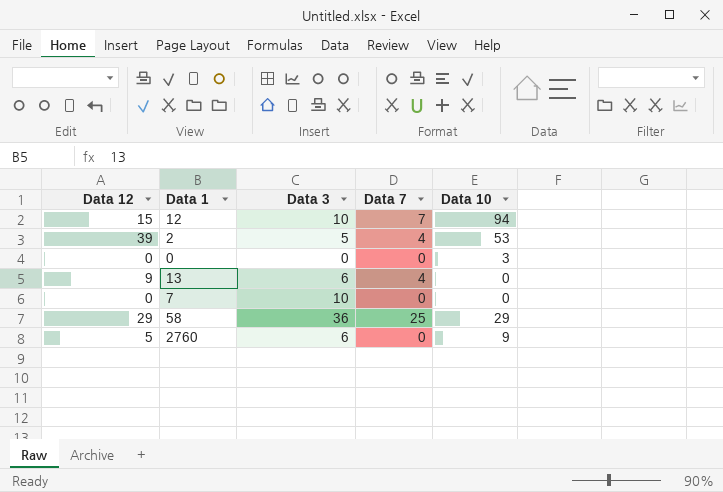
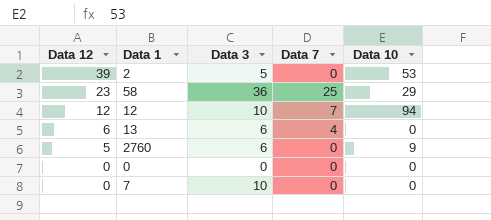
row order: none -> Data 12 descending
2 | Data 7: 4 -> 0
58 | Data 12: 29 -> 23
12 | Data 12: 15 -> 12
13 | Data 12: 9 -> 6
0 | Data 10: 3 -> 0

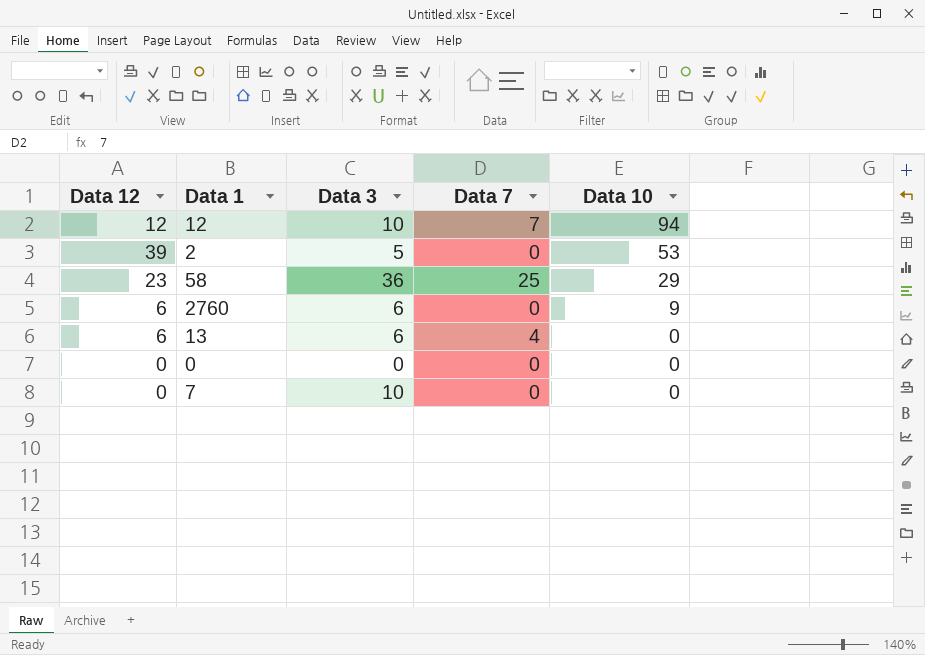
row order: Data 12 descending -> Data 10 descending
2760 | Data 12: 5 -> 6

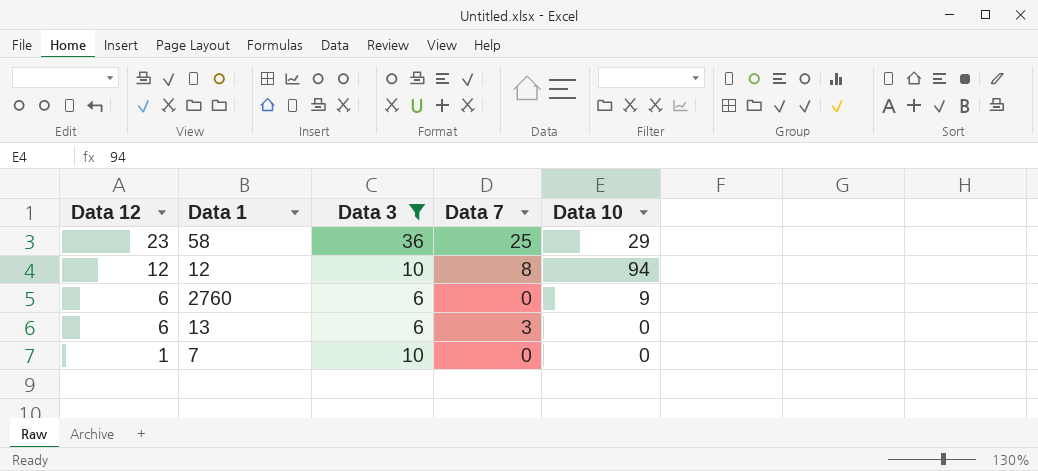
filter: none -> Data 3 >= 6
row order: Data 10 descending -> Data 12 descending
12 | Data 7: 7 -> 8
13 | Data 7: 4 -> 3
7 | Data 12: 0 -> 1

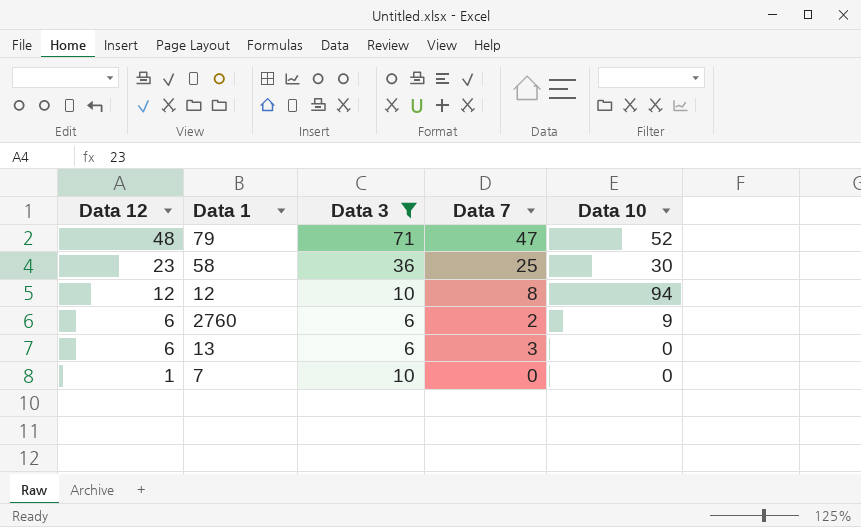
row 79: none -> 48 | 71 | 47 | 52
58 | Data 10: 29 -> 30
2760 | Data 7: 0 -> 2

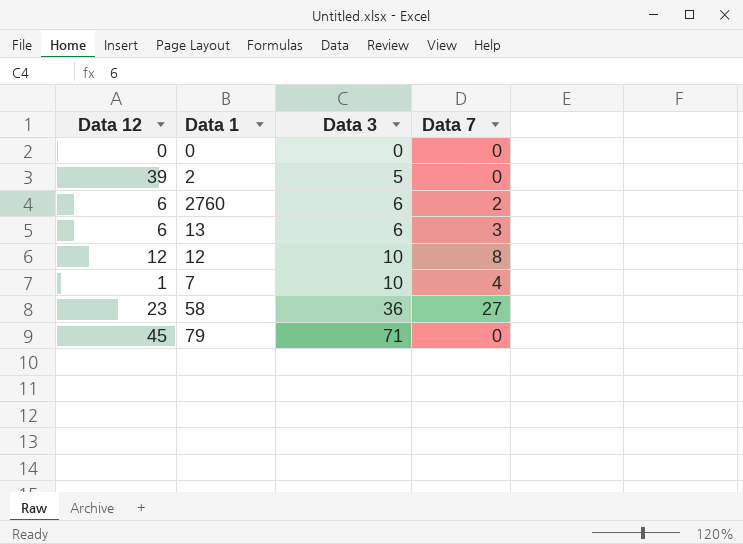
filter: Data 3 >= 6 -> none
row order: Data 12 descending -> Data 3 ascending
column Data 10 | position: 5 -> none
7 | Data 7: 0 -> 4
58 | Data 7: 25 -> 27
79 | Data 12: 48 -> 45
79 | Data 7: 47 -> 0

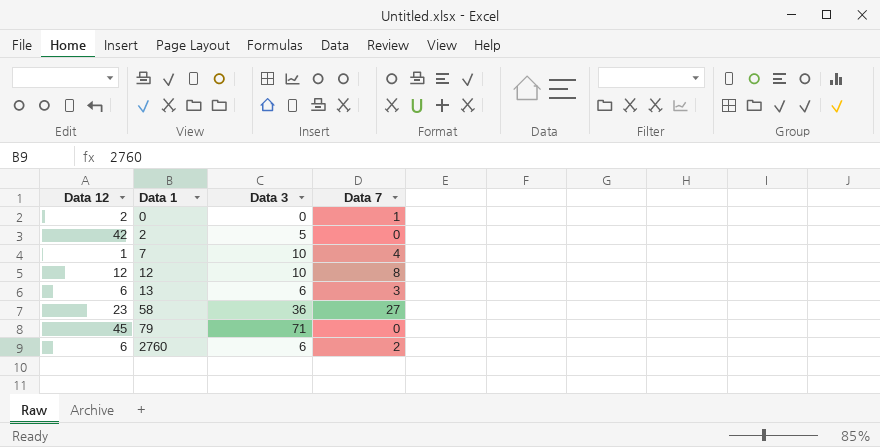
row order: Data 3 ascending -> Data 1 ascending
0 | Data 12: 0 -> 2
0 | Data 7: 0 -> 1
2 | Data 12: 39 -> 42

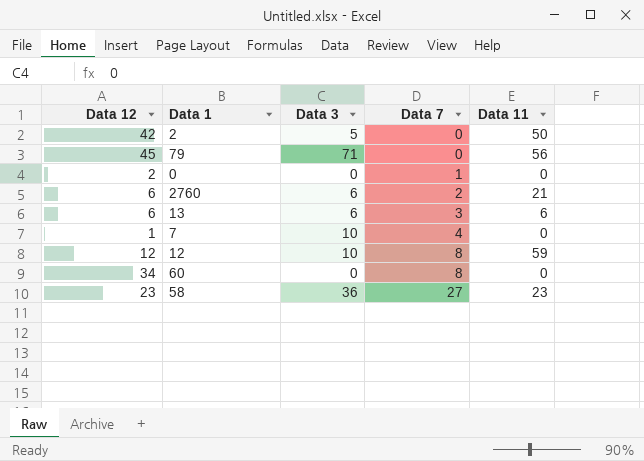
row order: Data 1 ascending -> Data 7 ascending
column Data 11 | position: none -> 5
row 60: none -> 34 | 0 | 8 | 0

